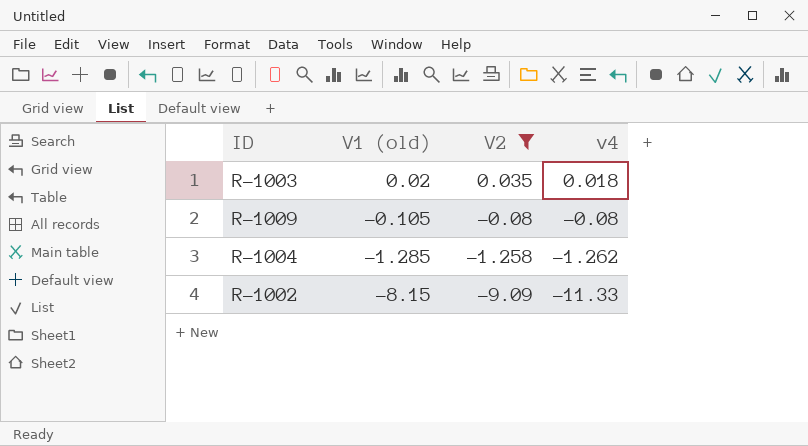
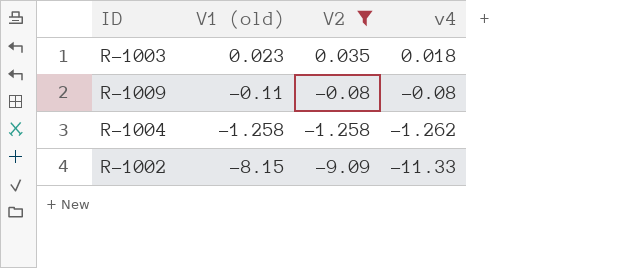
R-1003 | V1 (old): 0.02 -> 0.023
R-1009 | V1 (old): -0.105 -> -0.11
R-1004 | V1 (old): -1.285 -> -1.258

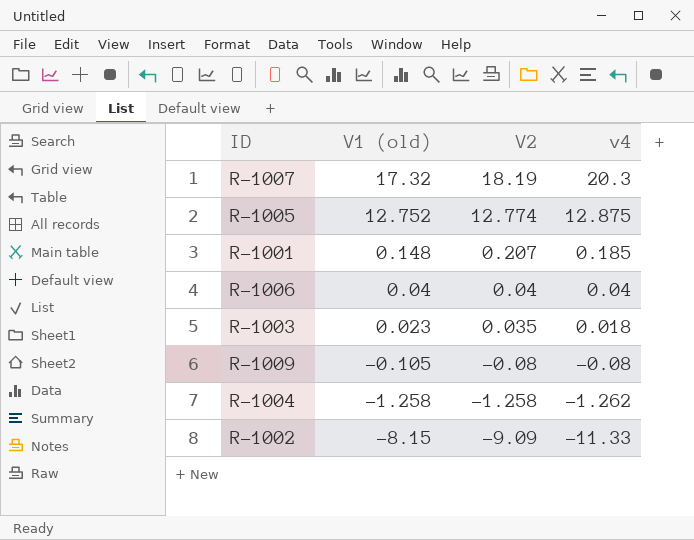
filter: V2 <= 0.035 -> none
R-1009 | V1 (old): -0.11 -> -0.105

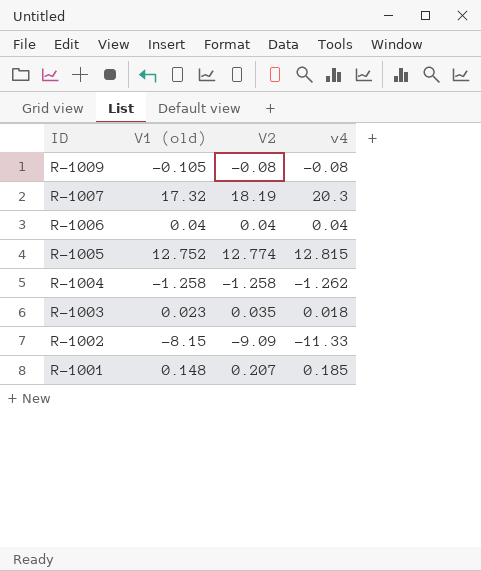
row order: V1 (old) descending -> ID descending
R-1005 | v4: 12.875 -> 12.815

